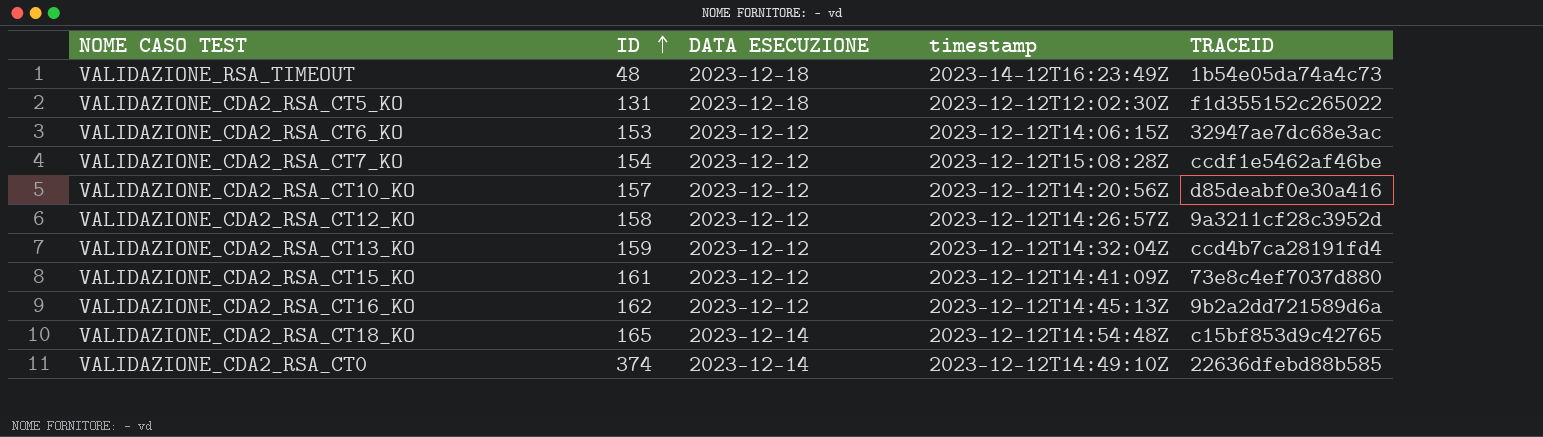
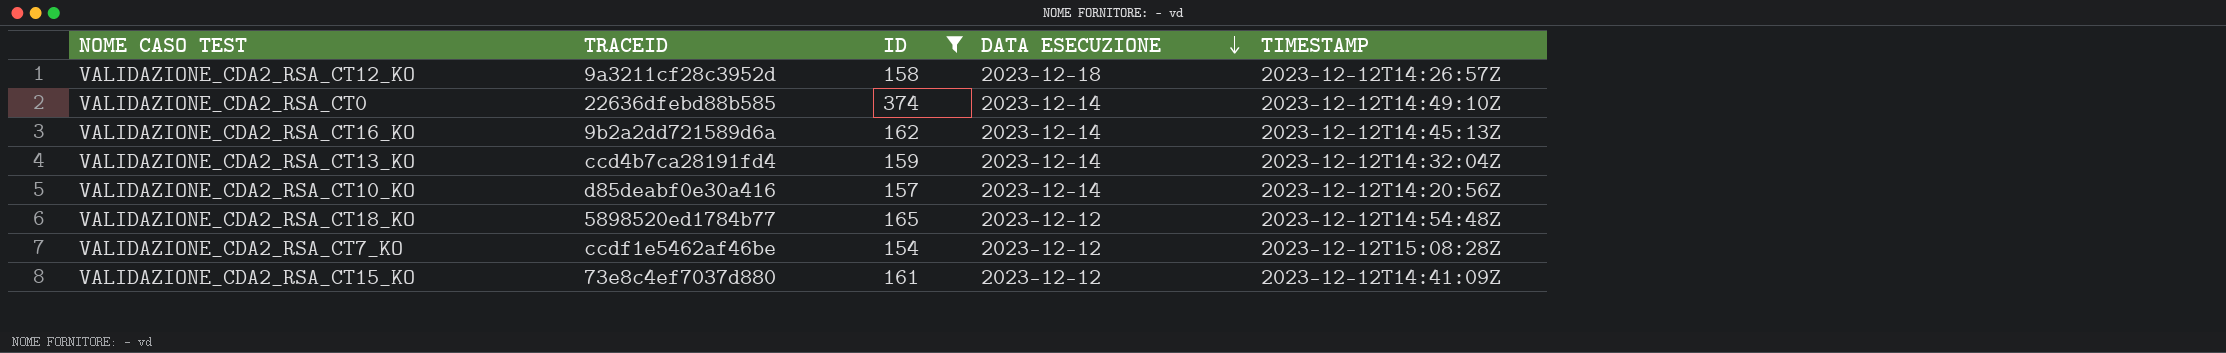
filter: none -> ID >= 154
row order: ID ascending -> DATA ESECUZIONE descending
column TRACEID | position: 5 -> 2
column name: timestamp -> TIMESTAMP
VALIDAZIONE_CDA2_RSA_CT12_KO | DATA ESECUZIONE: 2023-12-12 -> 2023-12-18
VALIDAZIONE_CDA2_RSA_CT16_KO | DATA ESECUZIONE: 2023-12-12 -> 2023-12-14
VALIDAZIONE_CDA2_RSA_CT13_KO | DATA ESECUZIONE: 2023-12-12 -> 2023-12-14
VALIDAZIONE_CDA2_RSA_CT10_KO | DATA ESECUZIONE: 2023-12-12 -> 2023-12-14
VALIDAZIONE_CDA2_RSA_CT18_KO | TRACEID: c15bf853d9c42765 -> 5898520ed1784b77
VALIDAZIONE_CDA2_RSA_CT18_KO | DATA ESECUZIONE: 2023-12-14 -> 2023-12-12

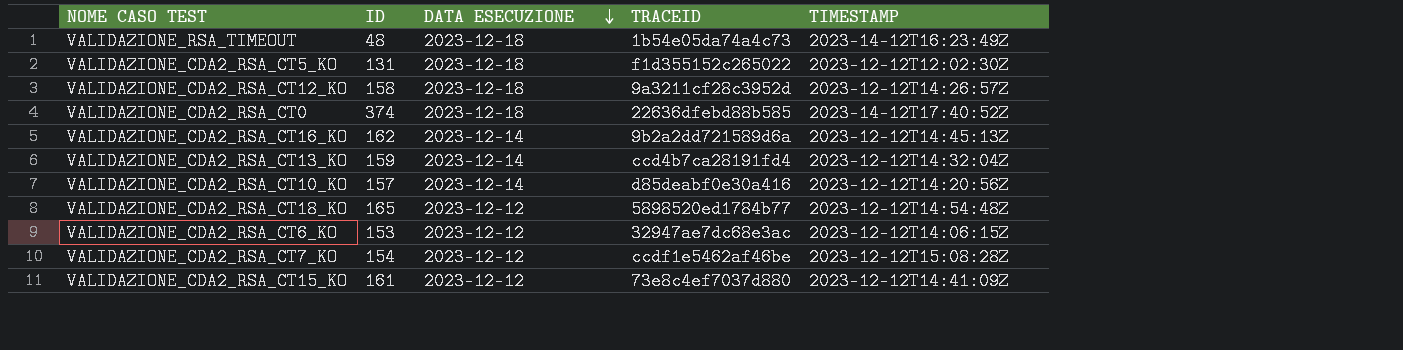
filter: ID >= 154 -> none
column TRACEID | position: 2 -> 4
VALIDAZIONE_CDA2_RSA_CT0 | DATA ESECUZIONE: 2023-12-14 -> 2023-12-18
VALIDAZIONE_CDA2_RSA_CT0 | TIMESTAMP: 2023-12-12T14:49:10Z -> 2023-14-12T17:40:52Z

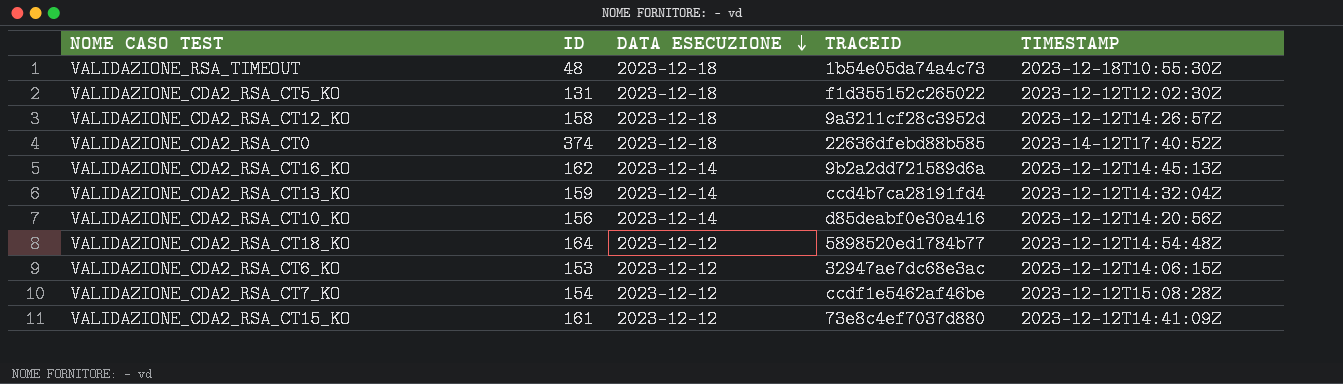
VALIDAZIONE_RSA_TIMEOUT | TIMESTAMP: 2023-14-12T16:23:49Z -> 2023-12-18T10:55:30Z
VALIDAZIONE_CDA2_RSA_CT10_KO | ID: 157 -> 156
VALIDAZIONE_CDA2_RSA_CT18_KO | ID: 165 -> 164

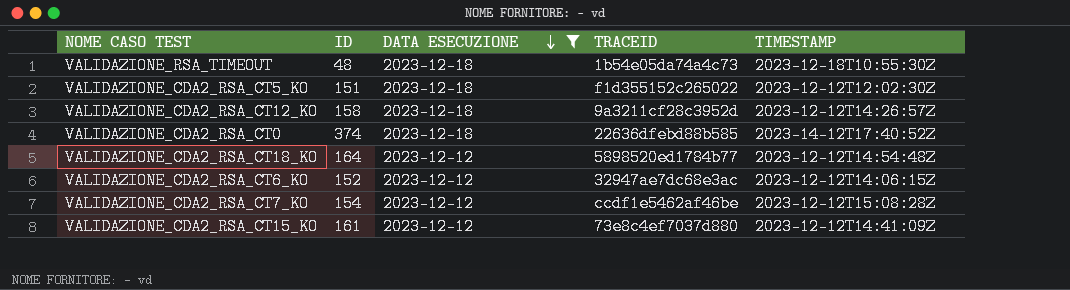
filter: none -> DATA ESECUZIONE != 2023-12-14
VALIDAZIONE_CDA2_RSA_CT5_KO | ID: 131 -> 151
VALIDAZIONE_CDA2_RSA_CT6_KO | ID: 153 -> 152

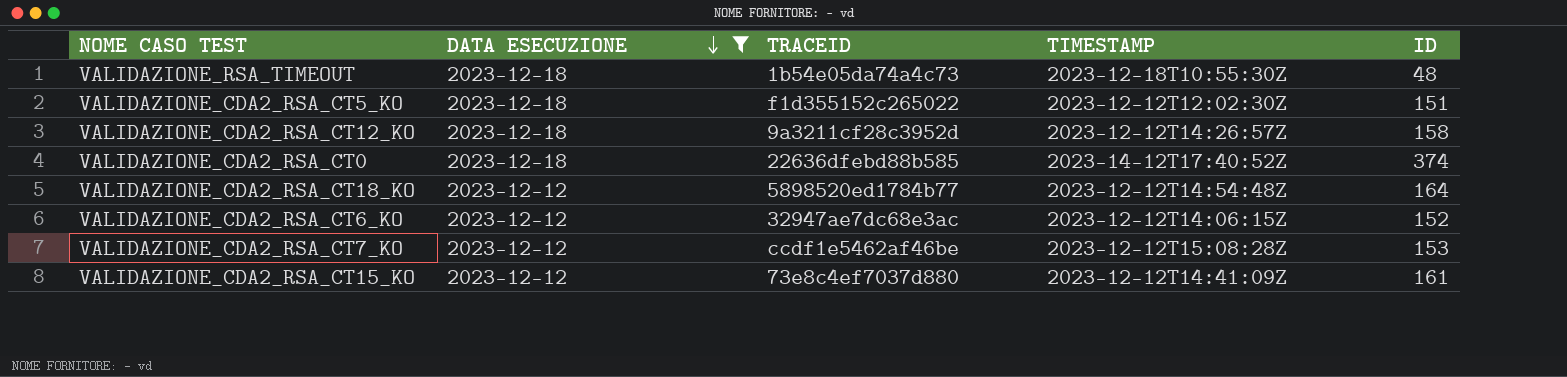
column ID | position: 2 -> 5
VALIDAZIONE_CDA2_RSA_CT7_KO | ID: 154 -> 153

